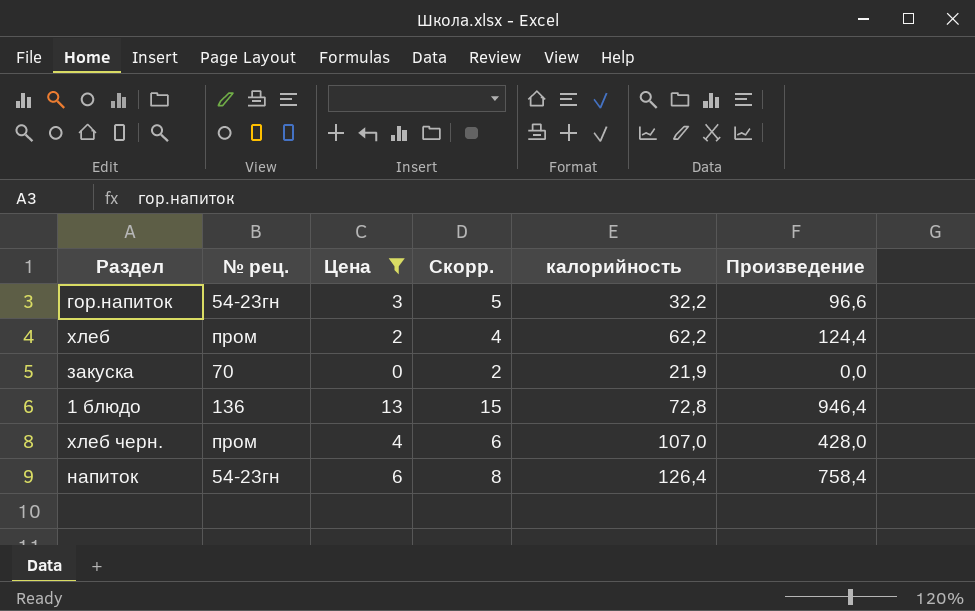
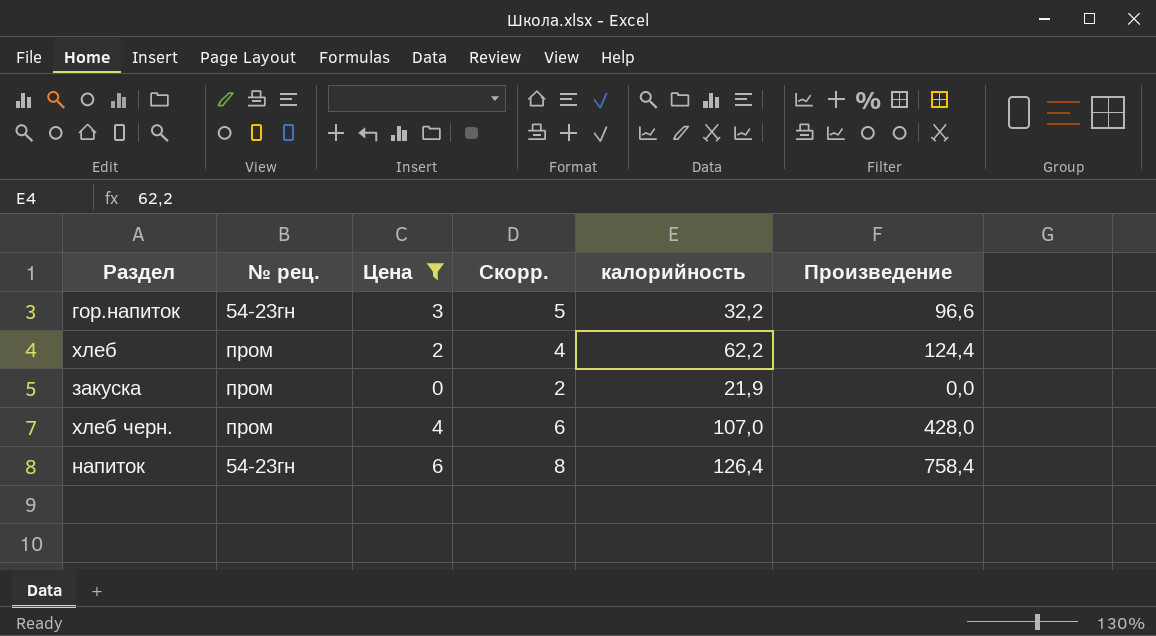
row 1 блюдо: 136 | 13 | 15 | 72,8 | 946,4 -> none
закуска | № рец.: 70 -> пром

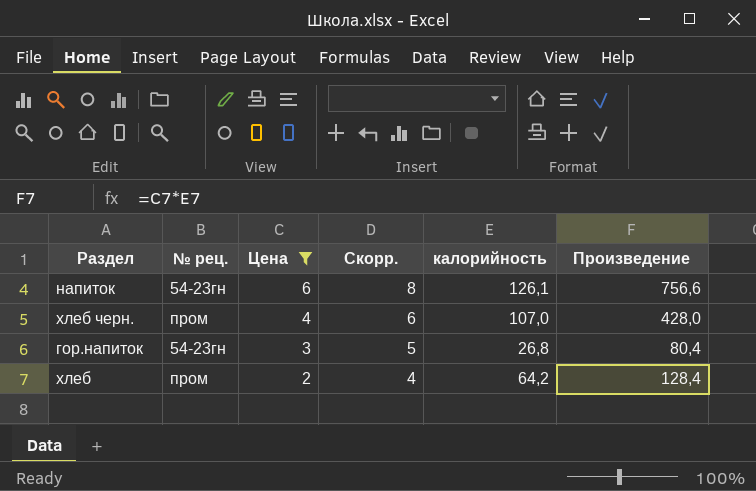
row order: none -> Цена descending
row закуска: пром | 0 | 2 | 21,9 | 0,0 -> none
напиток | калорийность: 126,4 -> 126,1
напиток | Произведение: 758,4 -> 756,6
гор.напиток | калорийность: 32,2 -> 26,8
гор.напиток | Произведение: 96,6 -> 80,4
хлеб | калорийность: 62,2 -> 64,2
хлеб | Произведение: 124,4 -> 128,4

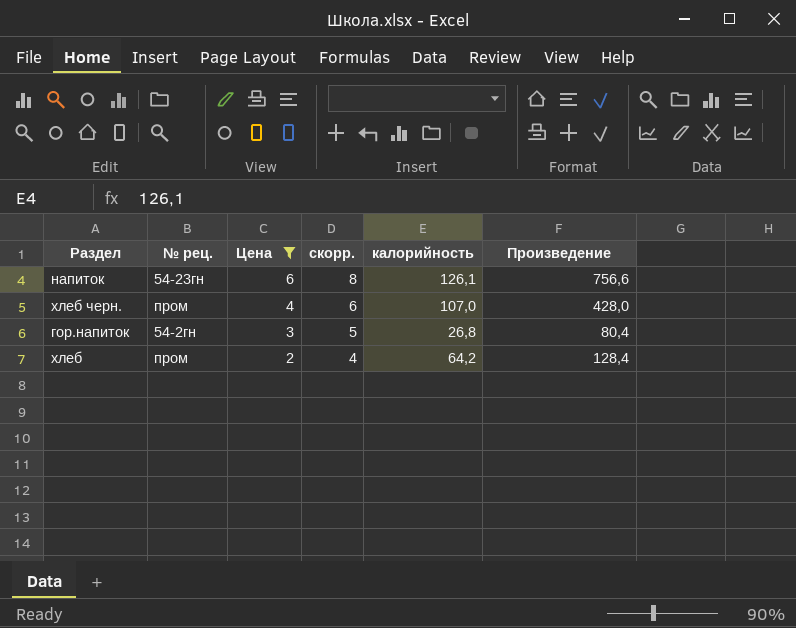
column name: Скорр. -> скорр.
гор.напиток | № рец.: 54-23гн -> 54-2гн

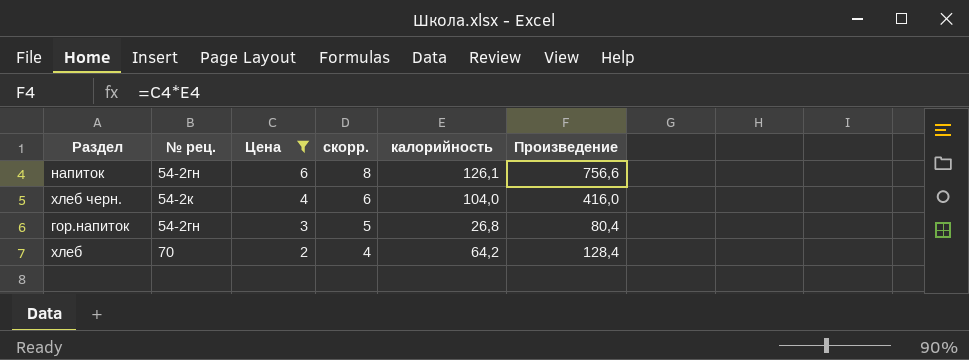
напиток | № рец.: 54-23гн -> 54-2гн
хлеб черн. | № рец.: пром -> 54-2к
хлеб черн. | калорийность: 107,0 -> 104,0
хлеб черн. | Произведение: 428,0 -> 416,0
хлеб | № рец.: пром -> 70

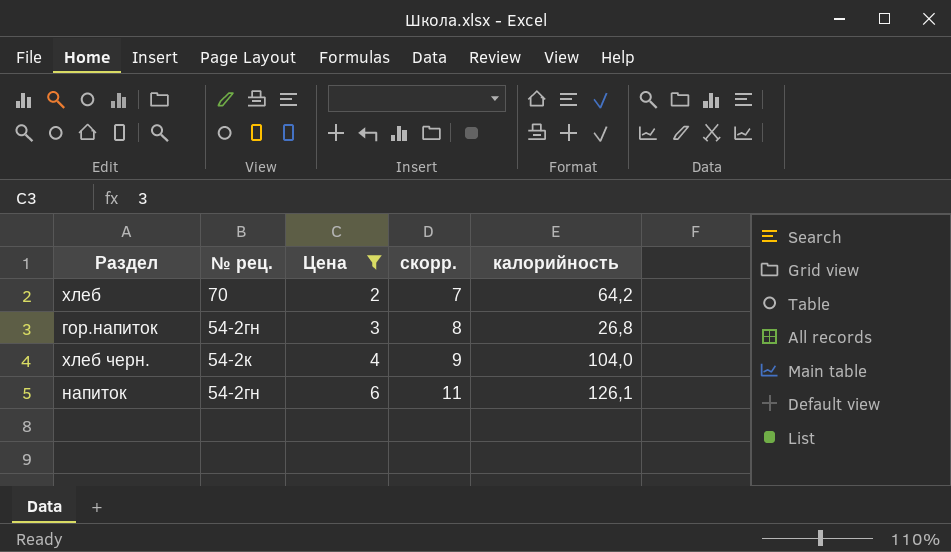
row order: Цена descending -> Цена ascending
column Произведение | formula: [Цена] * [калорийность] -> none
column скорр. | formula: [Цена] + 2 -> [Цена] + 5

